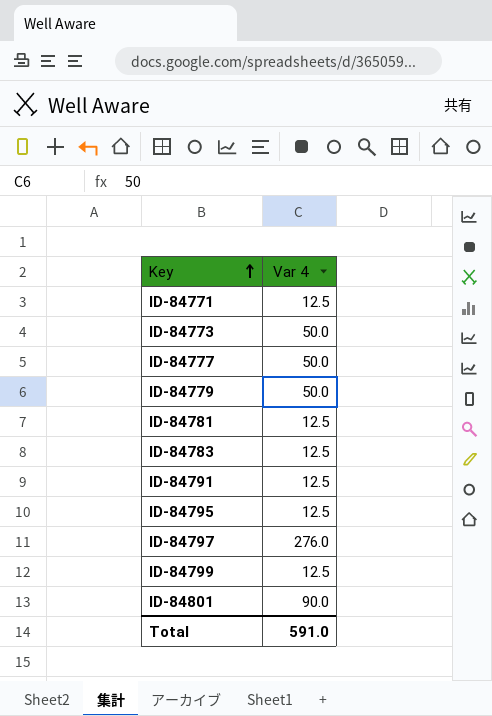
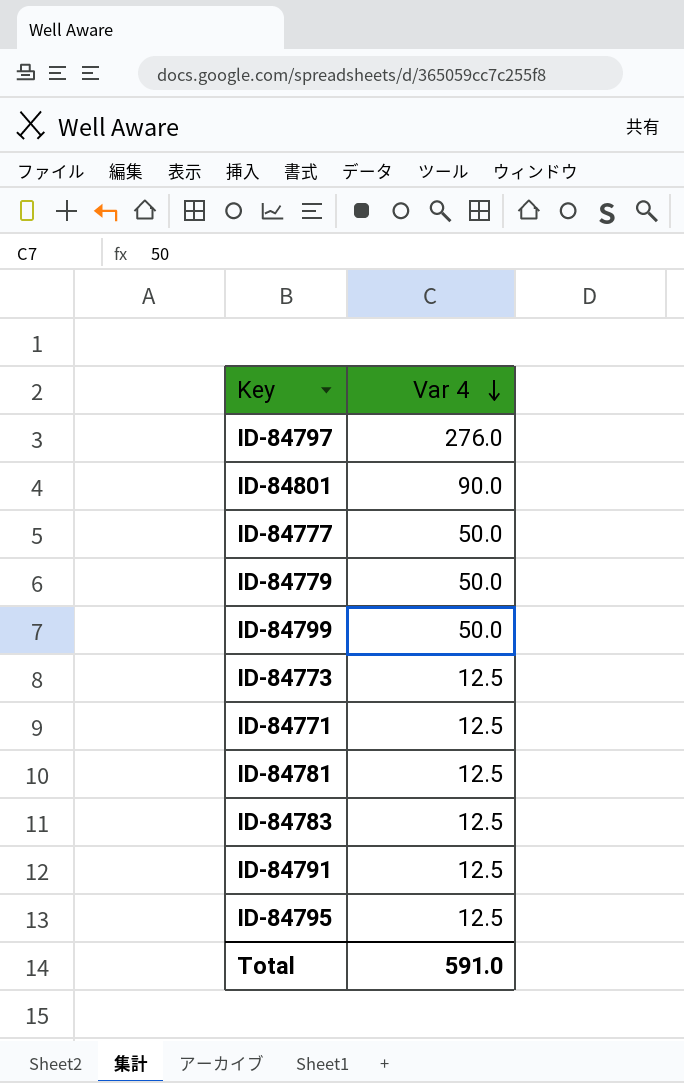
row order: Key ascending -> Var 4 descending
ID-84799 | Var 4: 12.5 -> 50.0
ID-84773 | Var 4: 50.0 -> 12.5

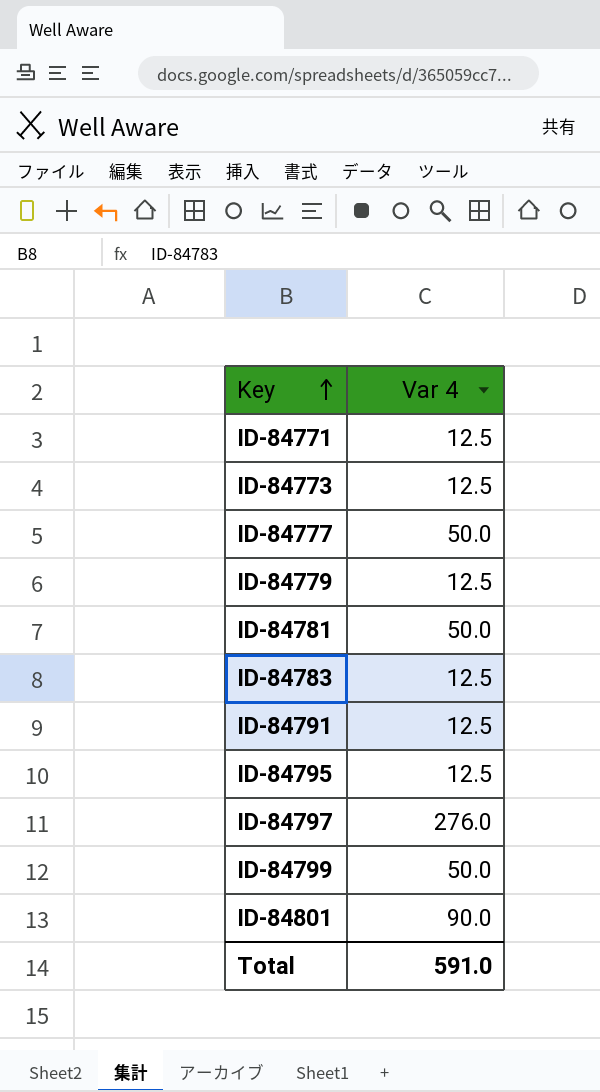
row order: Var 4 descending -> Key ascending
ID-84779 | Var 4: 50.0 -> 12.5
ID-84781 | Var 4: 12.5 -> 50.0

